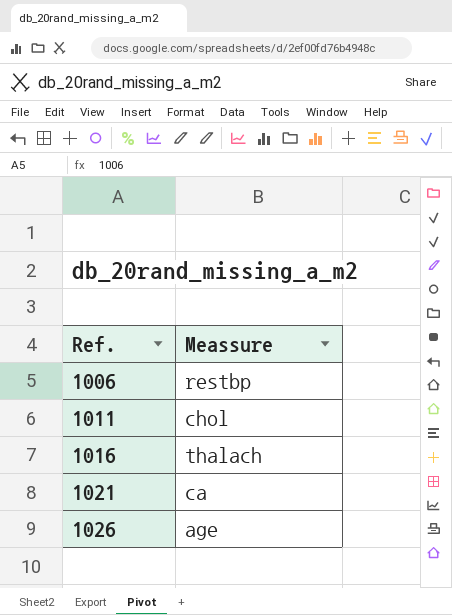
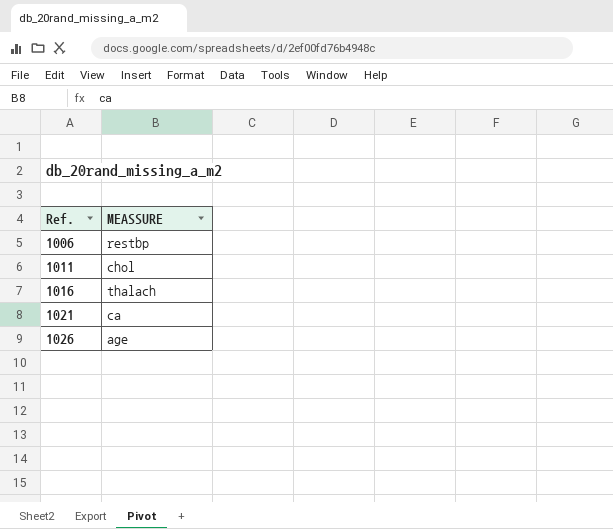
column name: Meassure -> MEASSURE

